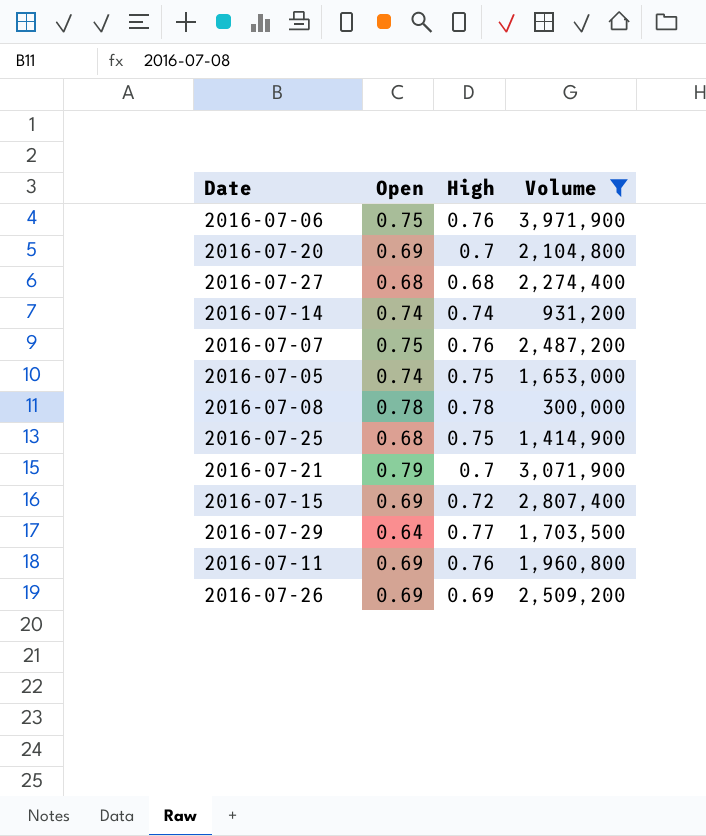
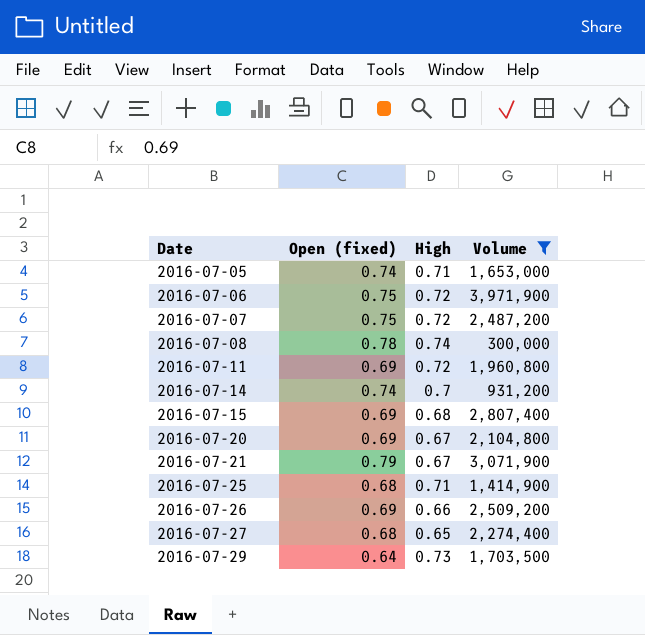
row order: none -> Date ascending
column name: Open -> Open (fixed)
2016-07-05 | High: 0.75 -> 0.71
2016-07-06 | High: 0.76 -> 0.72
2016-07-07 | High: 0.76 -> 0.72
2016-07-08 | High: 0.78 -> 0.74
2016-07-11 | High: 0.76 -> 0.72
2016-07-14 | High: 0.74 -> 0.7
2016-07-15 | High: 0.72 -> 0.68
2016-07-20 | High: 0.7 -> 0.67
2016-07-21 | High: 0.7 -> 0.67
2016-07-25 | High: 0.75 -> 0.71
2016-07-26 | High: 0.69 -> 0.66
2016-07-27 | High: 0.68 -> 0.65
2016-07-29 | High: 0.77 -> 0.73

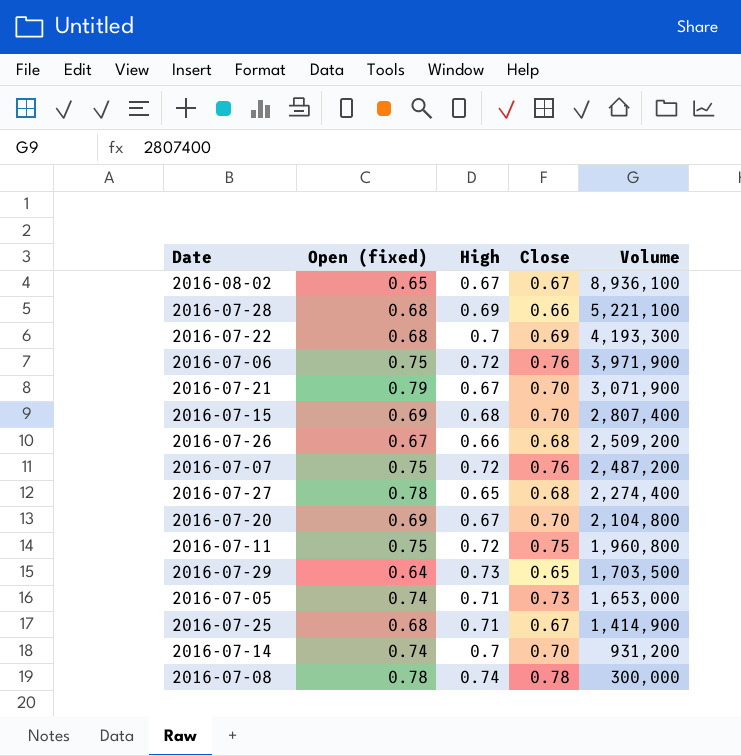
filter: Volume <= 3,971,900 -> none
row order: Date ascending -> Volume descending
column Close | position: none -> 4
2016-07-26 | Open (fixed): 0.69 -> 0.67
2016-07-27 | Open (fixed): 0.68 -> 0.78
2016-07-11 | Open (fixed): 0.69 -> 0.75

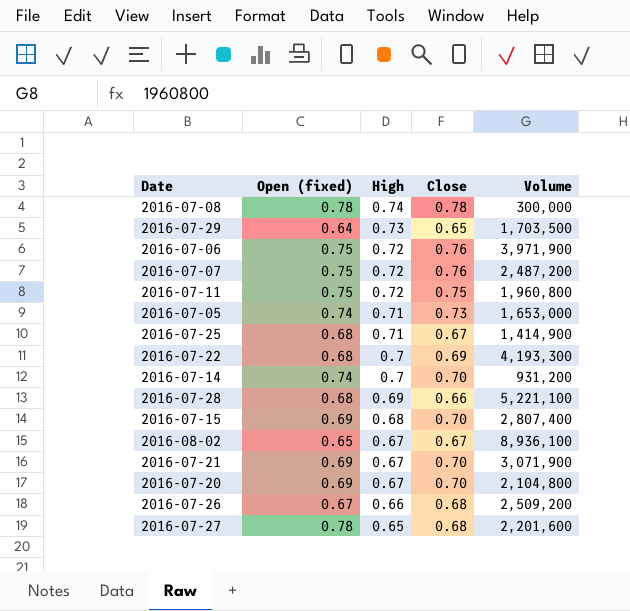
row order: Volume descending -> High descending
2016-07-21 | Open (fixed): 0.79 -> 0.69
2016-07-27 | Volume: 2,274,400 -> 2,201,600

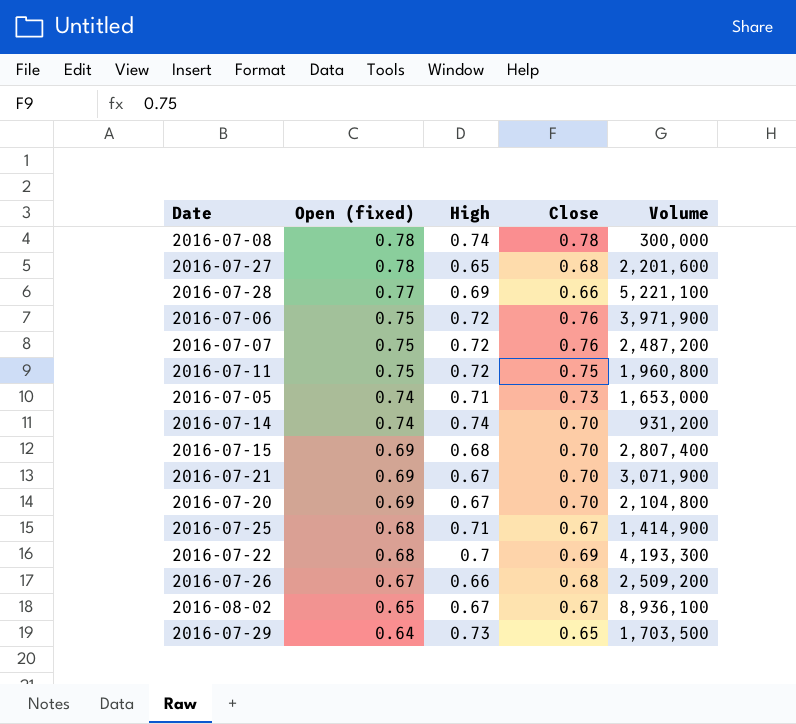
row order: High descending -> Open (fixed) descending
2016-07-28 | Open (fixed): 0.68 -> 0.77
2016-07-14 | High: 0.7 -> 0.74

